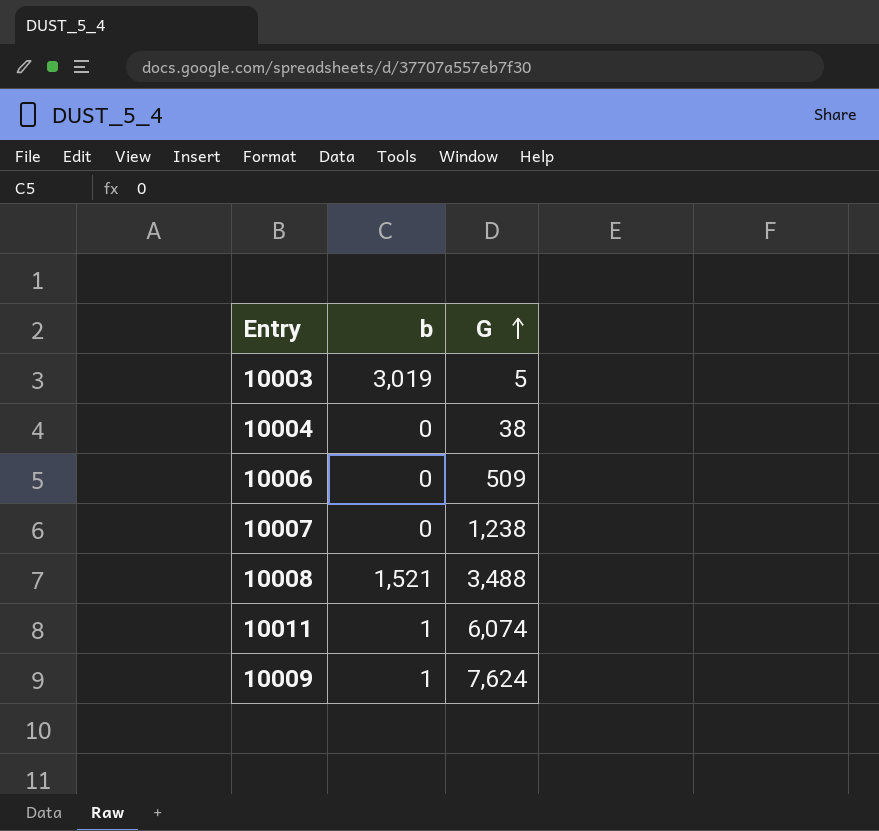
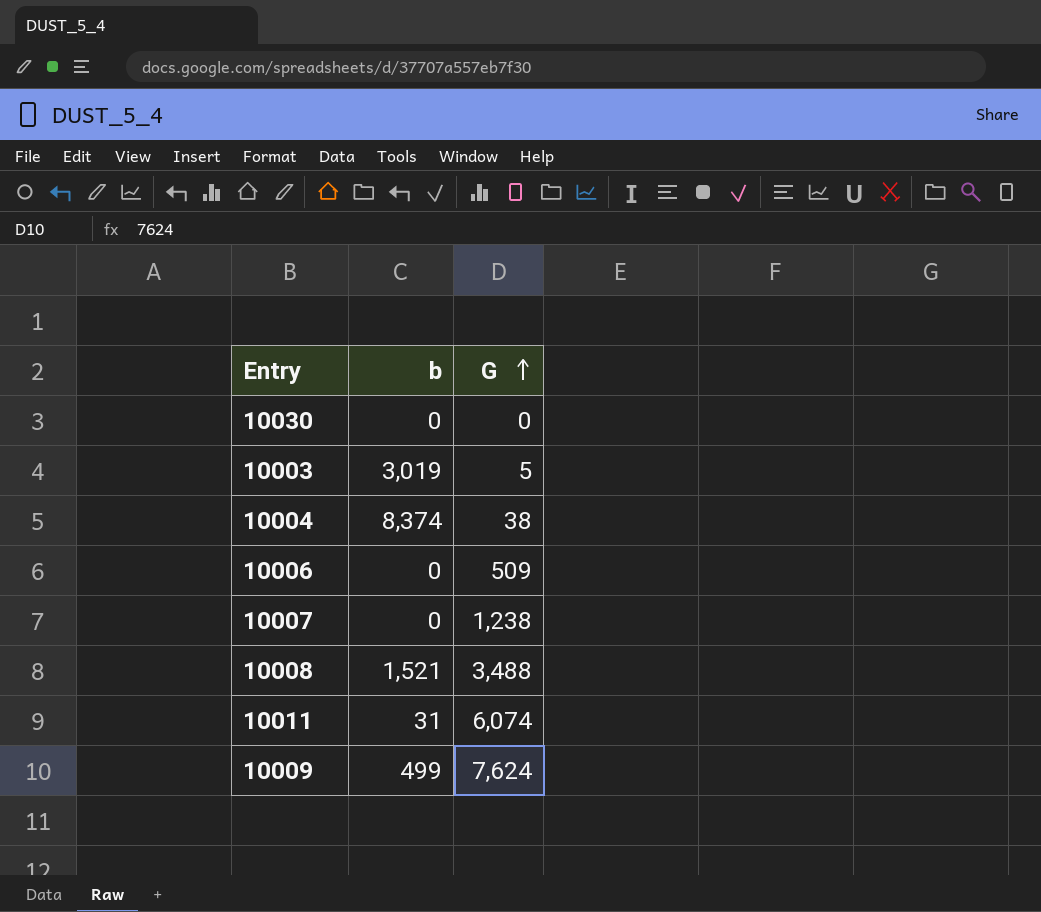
row 10030: none -> 0 | 0
10004 | b: 0 -> 8,374
10011 | b: 1 -> 31
10009 | b: 1 -> 499

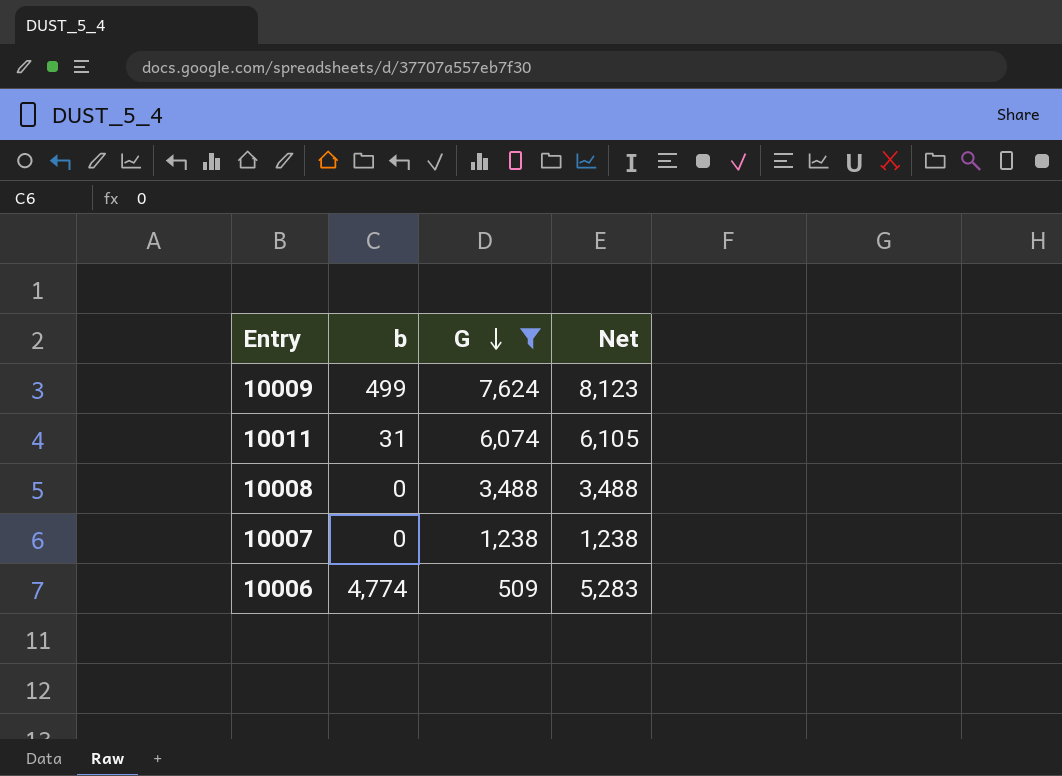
filter: none -> G >= 509
row order: G ascending -> G descending
column Net | formula: none -> [b] + [G]
10008 | b: 1,521 -> 0
10006 | b: 0 -> 4,774

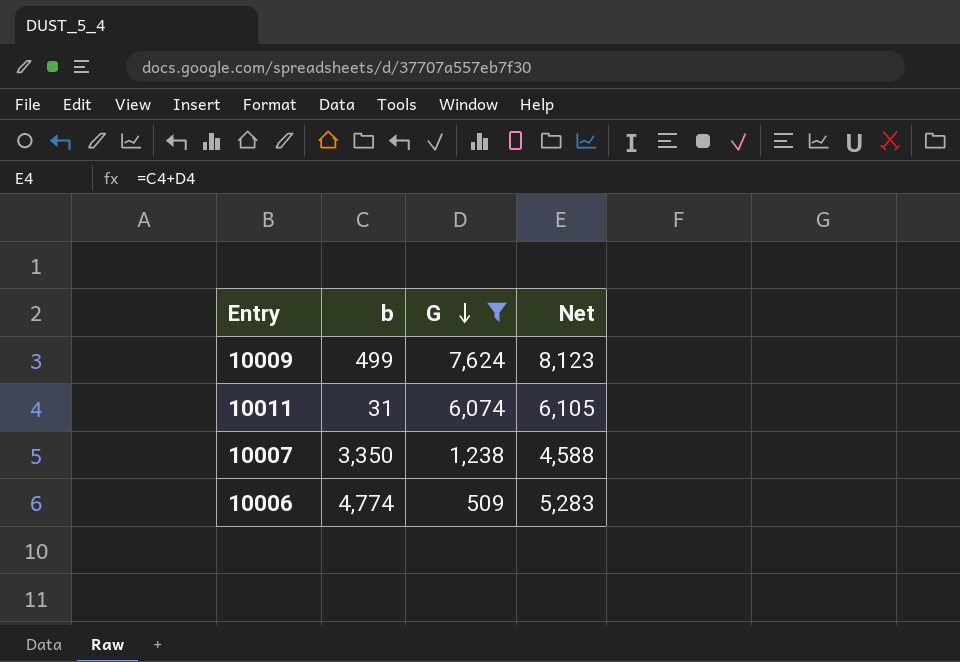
row 10008: 0 | 3,488 | 3,488 -> none
10007 | b: 0 -> 3,350
10007 | Net: 1,238 -> 4,588

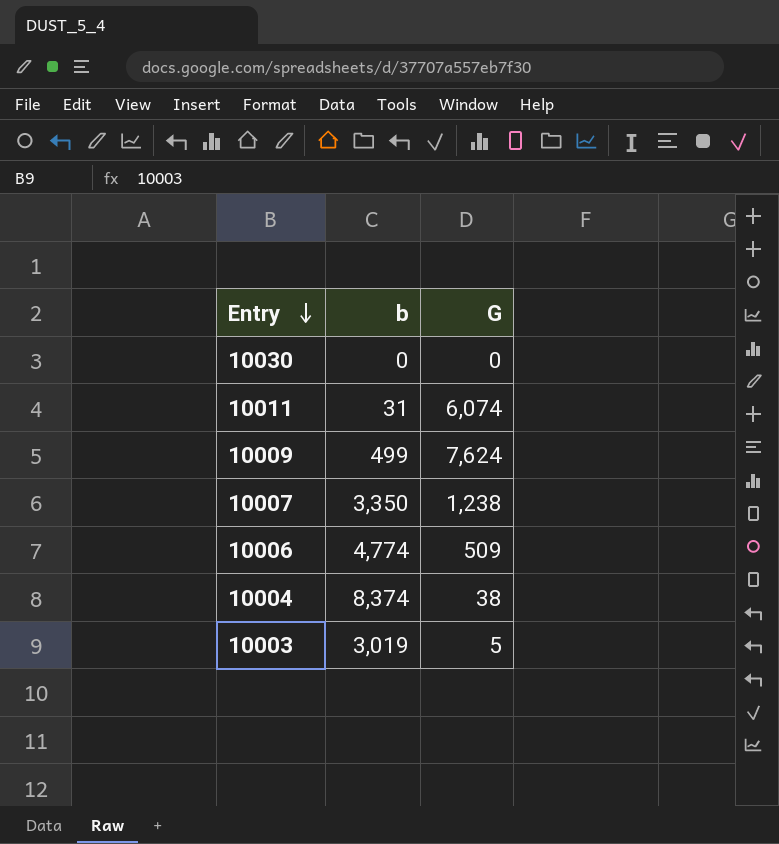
filter: G >= 509 -> none
row order: G descending -> Entry descending
column Net | formula: [b] + [G] -> none

